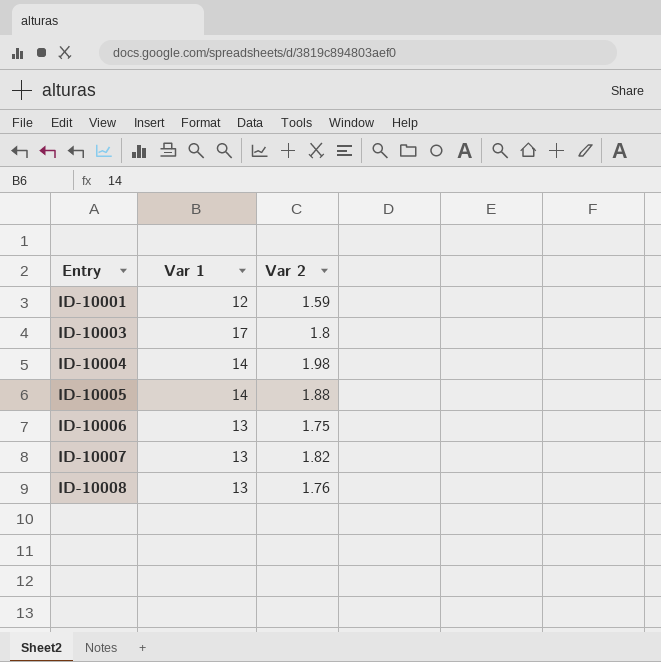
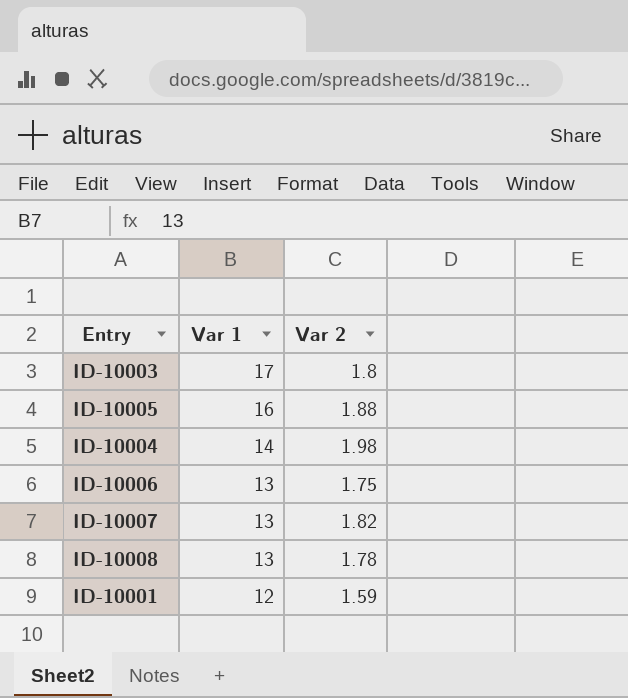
row order: Entry ascending -> Var 1 descending
ID-10005 | Var 1: 14 -> 16
ID-10008 | Var 2: 1.76 -> 1.78

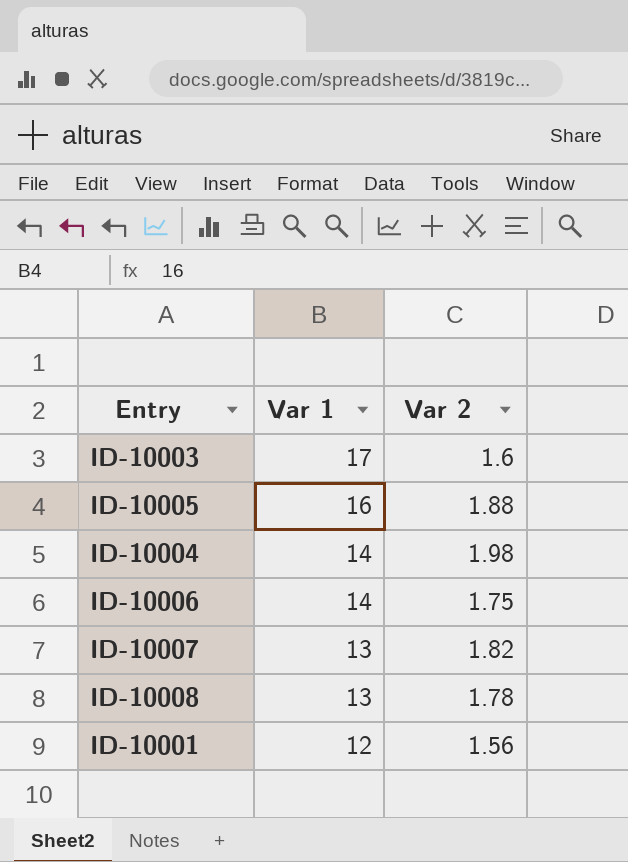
ID-10003 | Var 2: 1.8 -> 1.6
ID-10006 | Var 1: 13 -> 14
ID-10001 | Var 2: 1.59 -> 1.56

